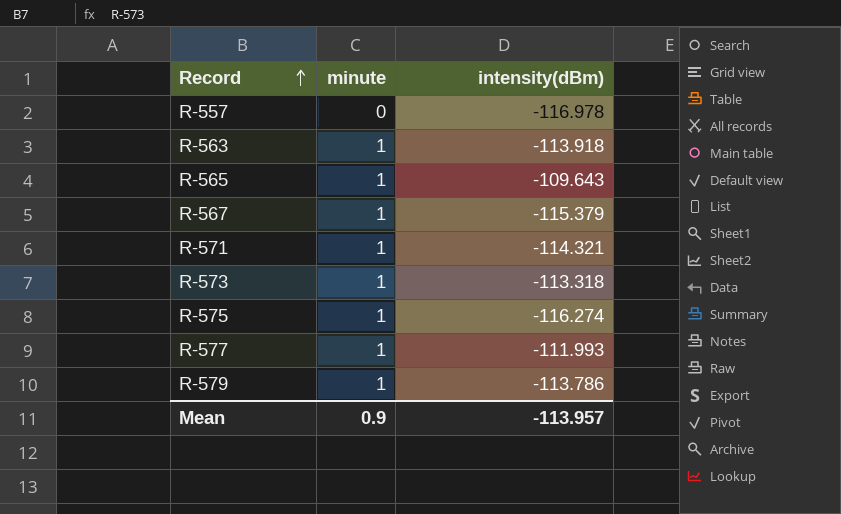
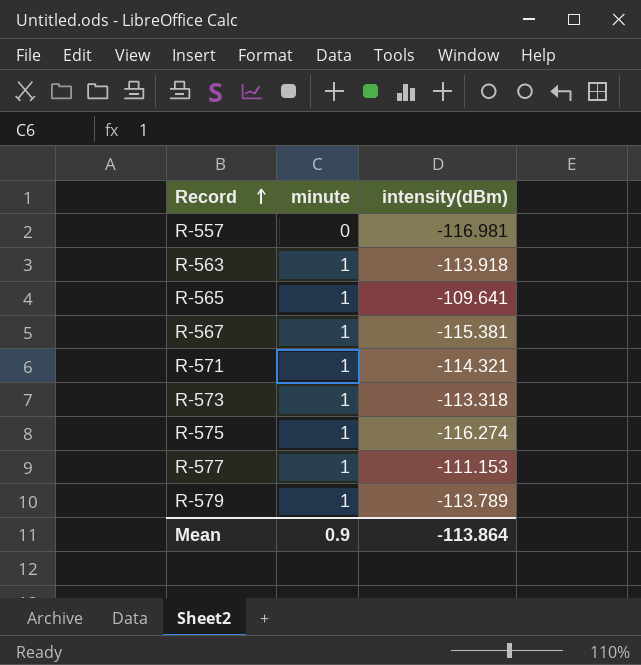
R-557 | intensity(dBm): -116.978 -> -116.981
R-565 | intensity(dBm): -109.643 -> -109.641
R-567 | intensity(dBm): -115.379 -> -115.381
R-577 | intensity(dBm): -111.993 -> -111.153
R-579 | intensity(dBm): -113.786 -> -113.789
Mean | intensity(dBm): -113.957 -> -113.864

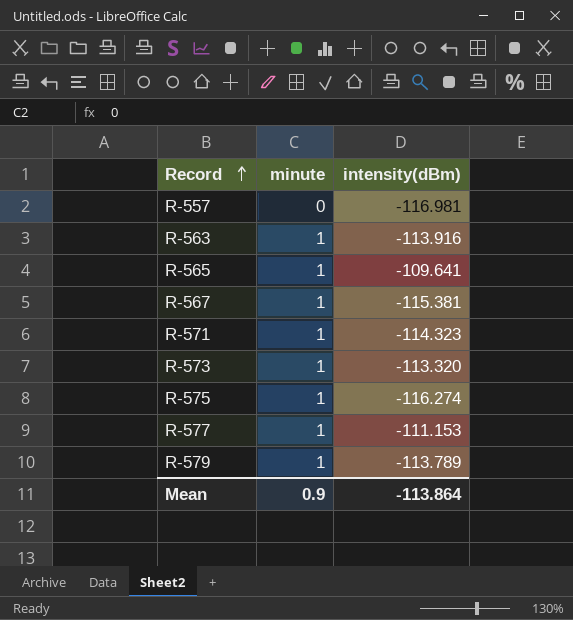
R-563 | intensity(dBm): -113.918 -> -113.916
R-571 | intensity(dBm): -114.321 -> -114.323
R-573 | intensity(dBm): -113.318 -> -113.320

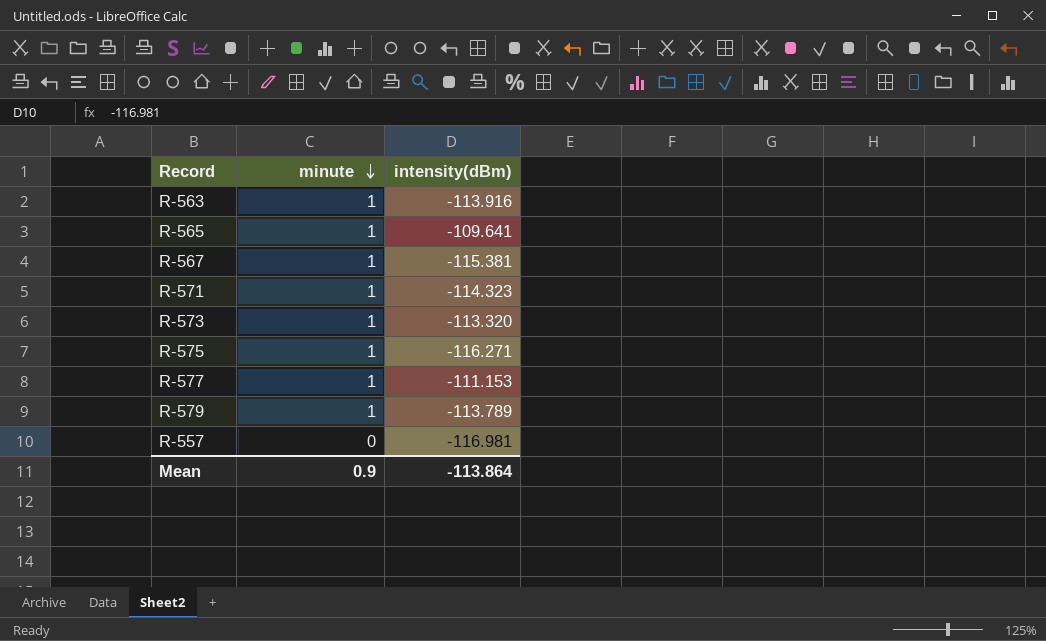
row order: Record ascending -> minute descending
R-575 | intensity(dBm): -116.274 -> -116.271

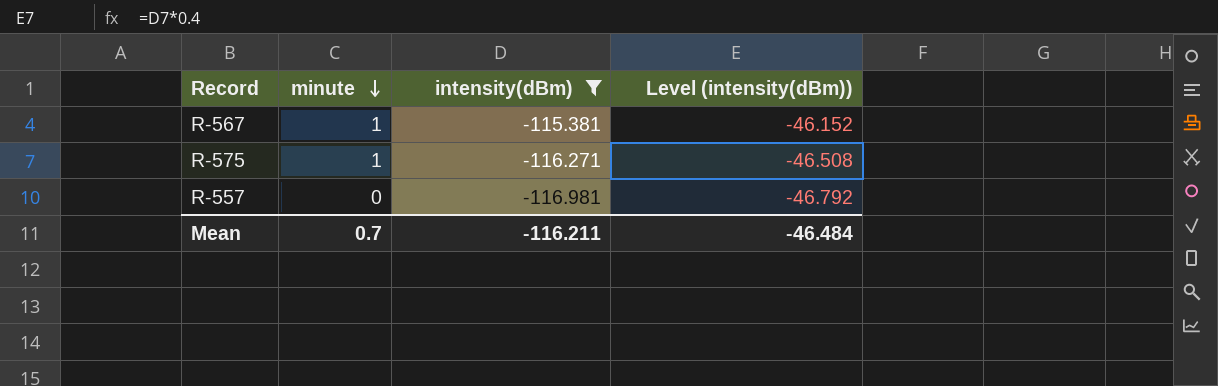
filter: none -> intensity(dBm) <= -115.381
column Level (intensity(dBm)) | formula: none -> [intensity(dBm)] * 0.4
Mean | minute: 0.9 -> 0.7
Mean | intensity(dBm): -113.864 -> -116.211

